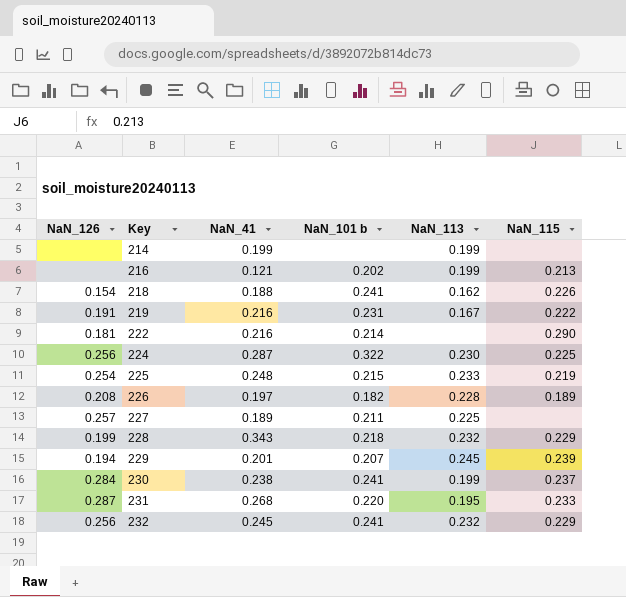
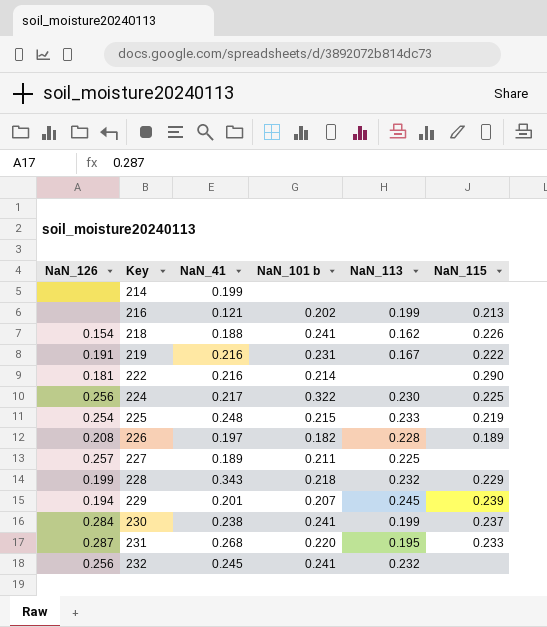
214 | NaN_113: 0.199 -> none
224 | NaN_41: 0.287 -> 0.217
232 | NaN_115: 0.229 -> none

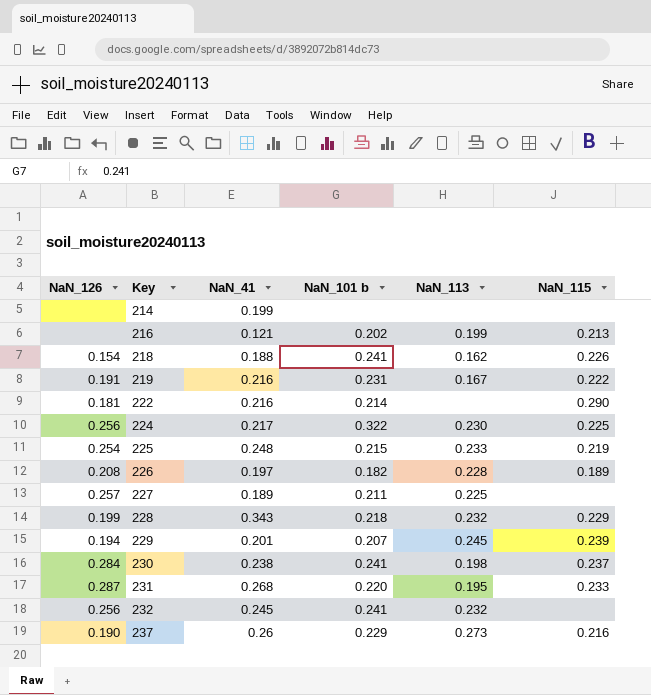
230 | NaN_113: 0.199 -> 0.198
row 237: none -> 0.190 | 0.26 | 0.229 | 0.273 | 0.216

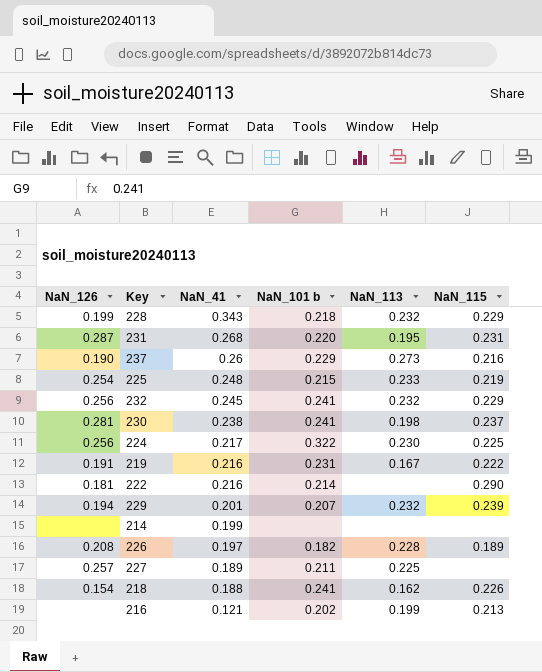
row order: Key ascending -> NaN_41 descending
231 | NaN_115: 0.233 -> 0.231
232 | NaN_115: none -> 0.229
230 | NaN_126: 0.284 -> 0.281
229 | NaN_113: 0.245 -> 0.232

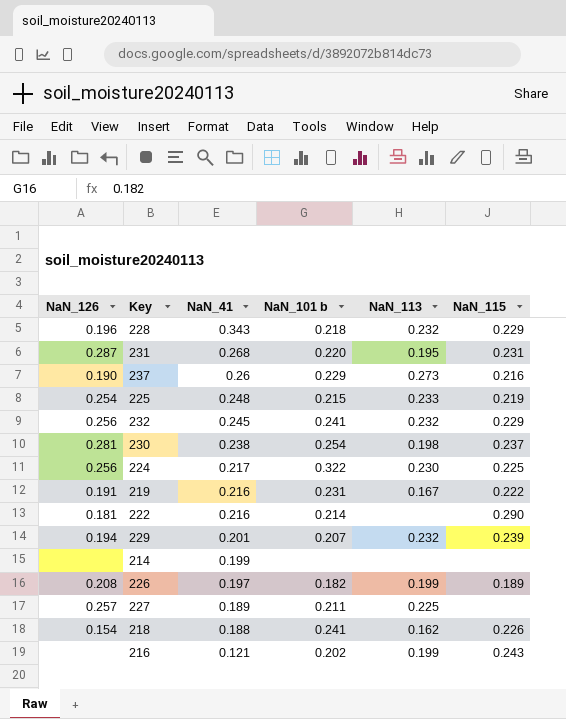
228 | NaN_126: 0.199 -> 0.196
230 | NaN_101 b: 0.241 -> 0.254
226 | NaN_113: 0.228 -> 0.199
216 | NaN_115: 0.213 -> 0.243

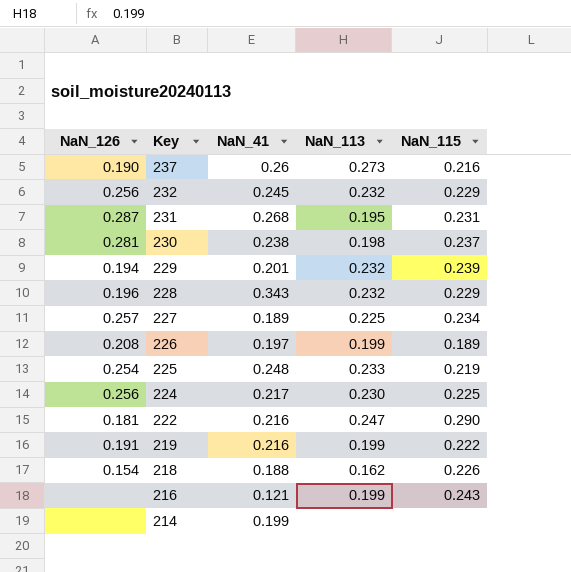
row order: NaN_41 descending -> Key descending
column NaN_101 b | position: 4 -> none
227 | NaN_115: none -> 0.234
222 | NaN_113: none -> 0.247
219 | NaN_113: 0.167 -> 0.199

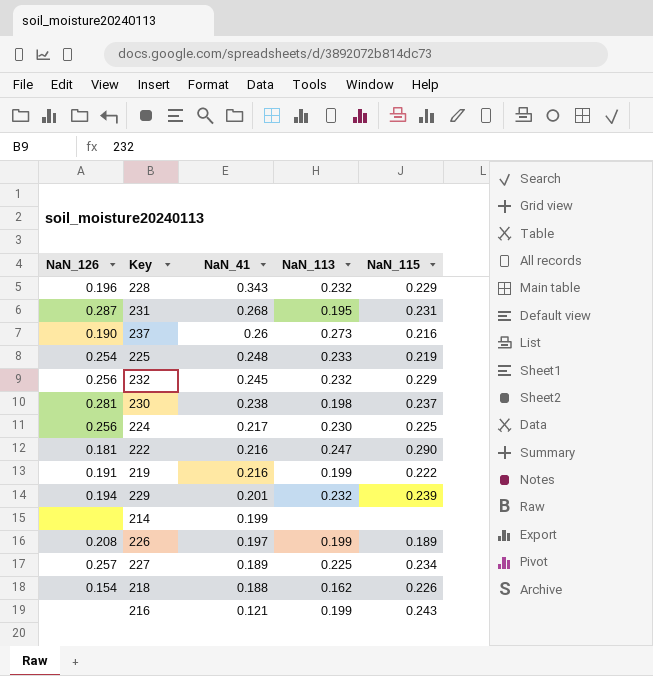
row order: Key descending -> NaN_41 descending

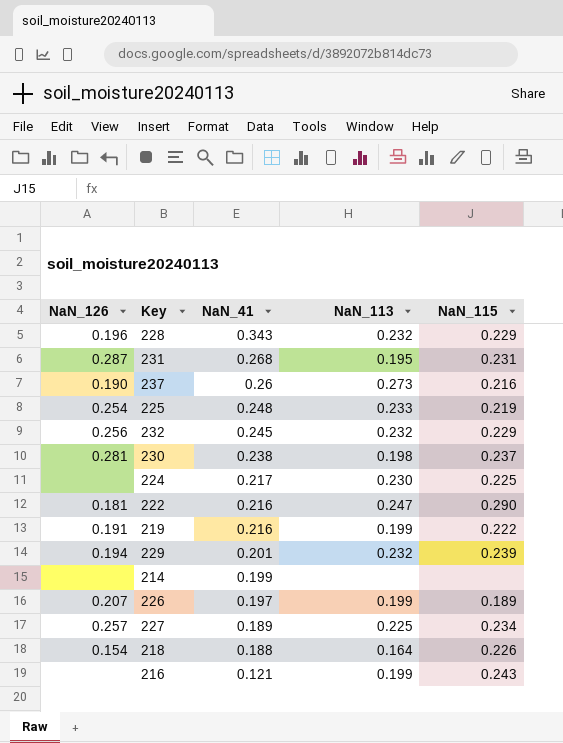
224 | NaN_126: 0.256 -> none
226 | NaN_126: 0.208 -> 0.207
218 | NaN_113: 0.162 -> 0.164

